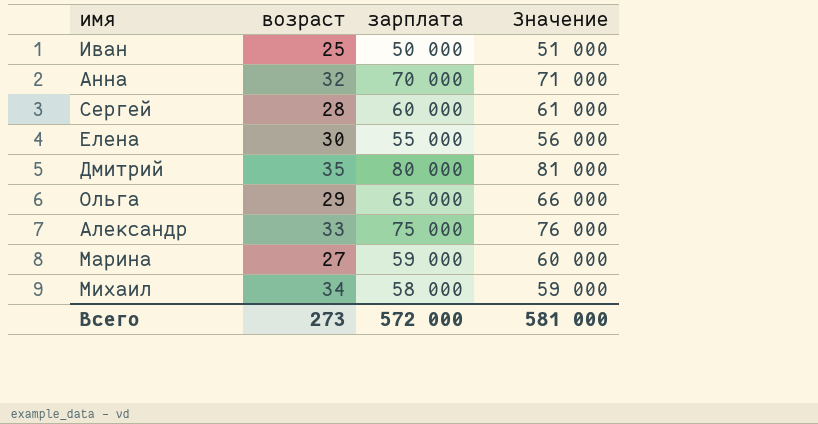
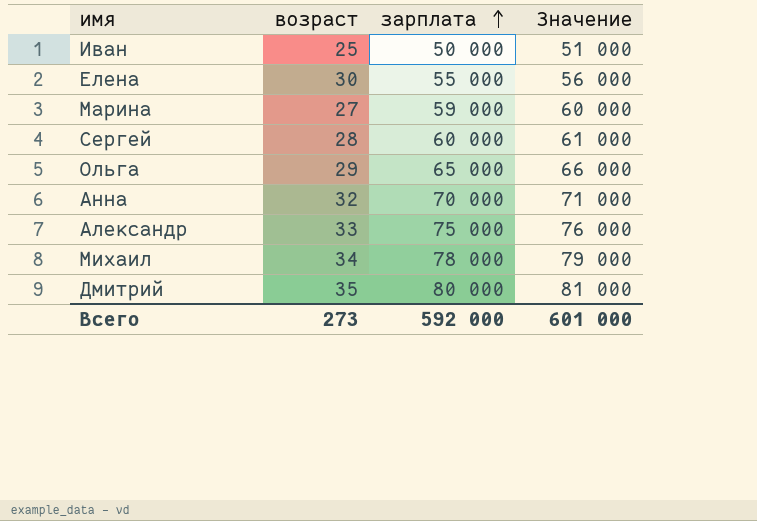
row order: none -> зарплата ascending
Михаил | зарплата: 58 000 -> 78 000
Михаил | Значение: 59 000 -> 79 000
Всего | зарплата: 572 000 -> 592 000
Всего | Значение: 581 000 -> 601 000

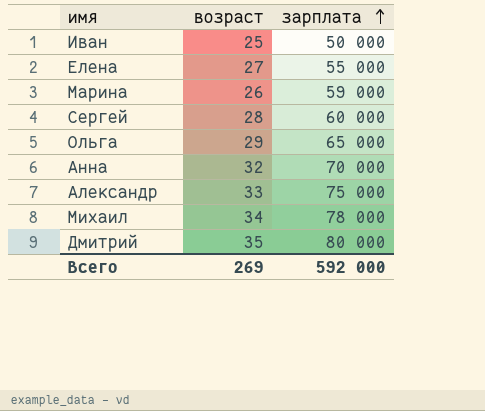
column Значение | formula: [зарплата] + 1000 -> none
Елена | возраст: 30 -> 27
Марина | возраст: 27 -> 26
Всего | возраст: 273 -> 269

